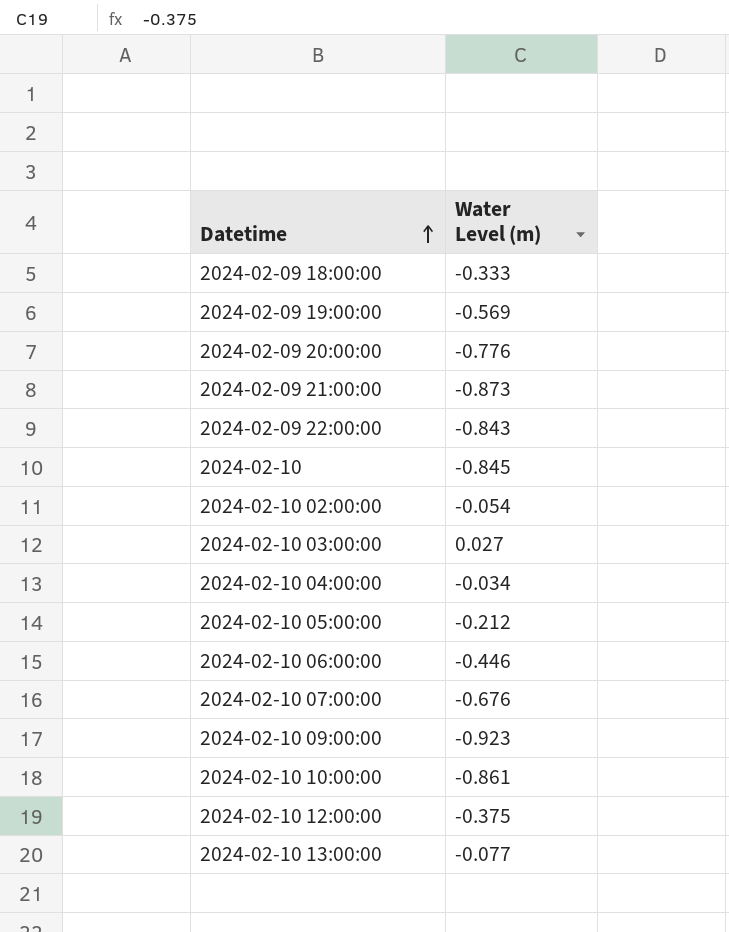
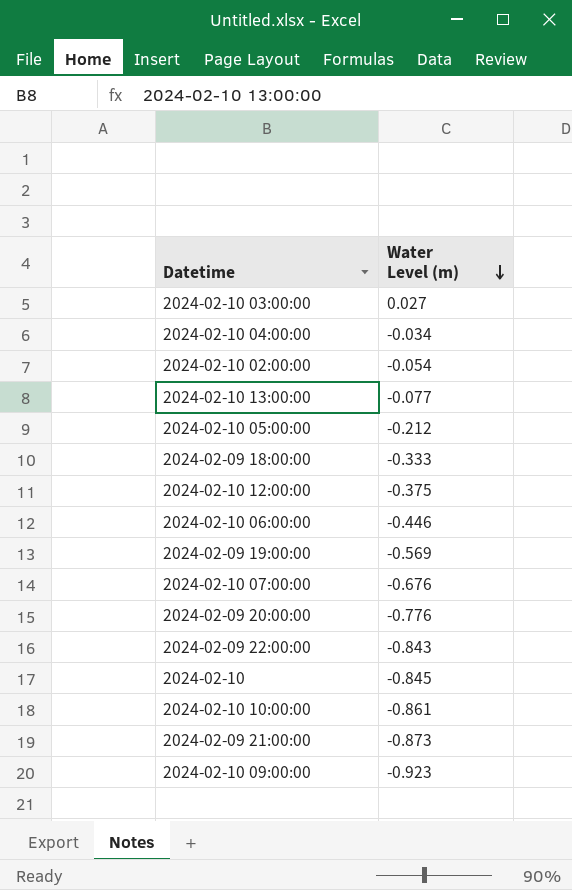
row order: Datetime ascending -> Water Level (m) descending

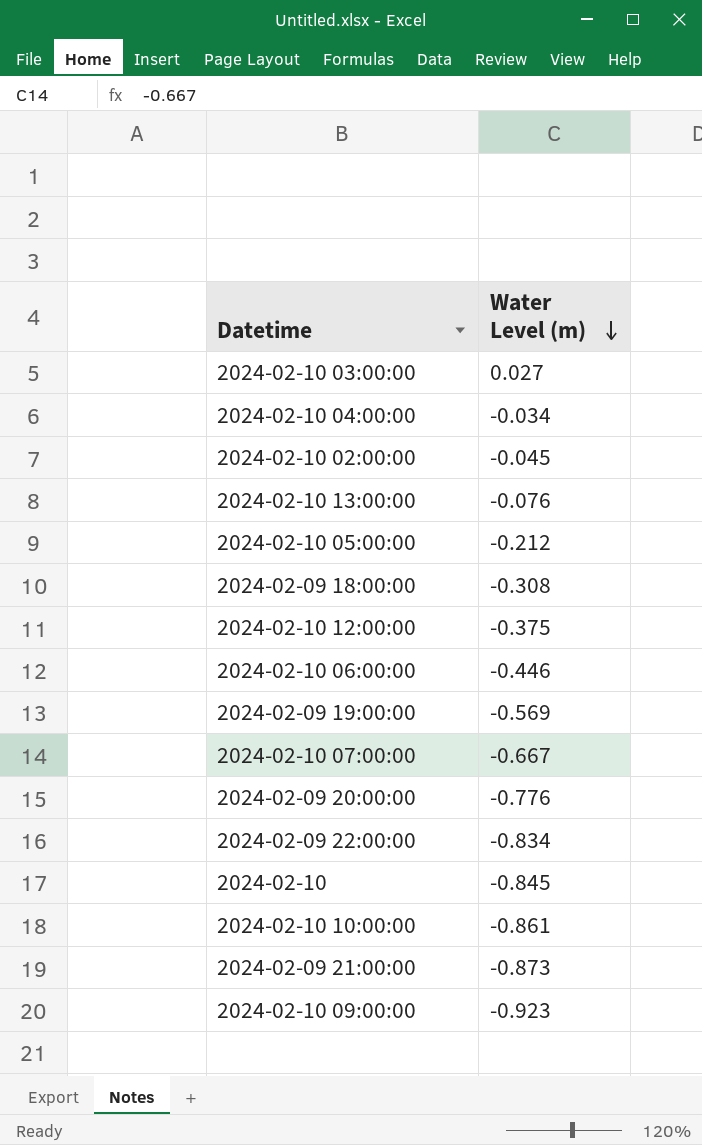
2024-02-10 02:00:00 | Water Level (m): -0.054 -> -0.045
2024-02-10 13:00:00 | Water Level (m): -0.077 -> -0.076
2024-02-09 18:00:00 | Water Level (m): -0.333 -> -0.308
2024-02-10 07:00:00 | Water Level (m): -0.676 -> -0.667
2024-02-09 22:00:00 | Water Level (m): -0.843 -> -0.834

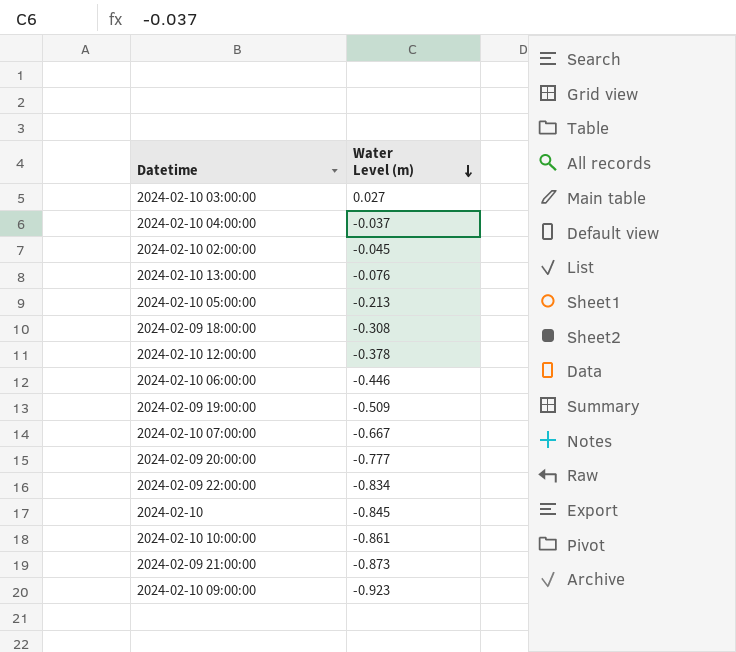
2024-02-10 04:00:00 | Water Level (m): -0.034 -> -0.037
2024-02-10 05:00:00 | Water Level (m): -0.212 -> -0.213
2024-02-10 12:00:00 | Water Level (m): -0.375 -> -0.378
2024-02-09 19:00:00 | Water Level (m): -0.569 -> -0.509
2024-02-09 20:00:00 | Water Level (m): -0.776 -> -0.777

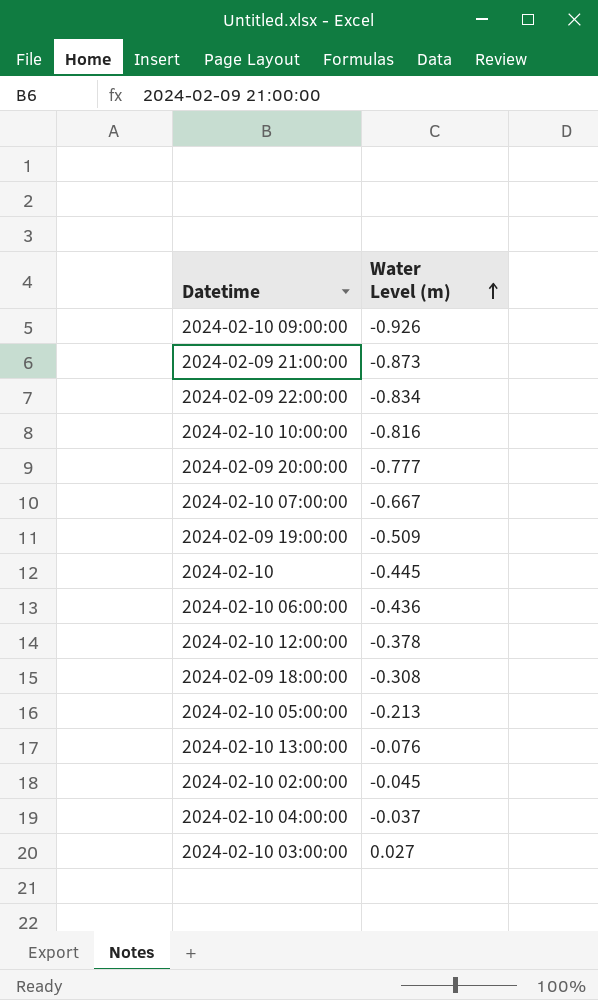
row order: Water Level (m) descending -> Water Level (m) ascending
2024-02-10 09:00:00 | Water Level (m): -0.923 -> -0.926
2024-02-10 10:00:00 | Water Level (m): -0.861 -> -0.816
2024-02-10 | Water Level (m): -0.845 -> -0.445
2024-02-10 06:00:00 | Water Level (m): -0.446 -> -0.436

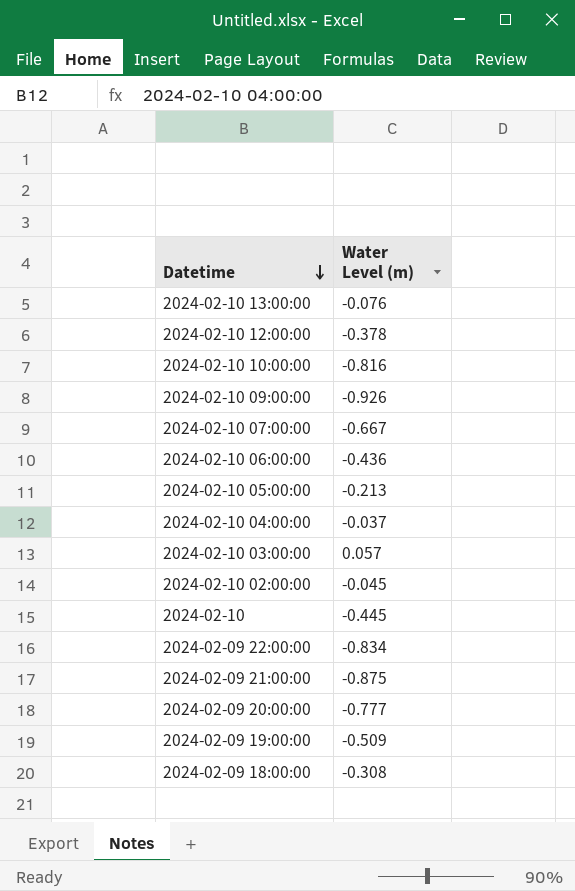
row order: Water Level (m) ascending -> Datetime descending
2024-02-10 03:00:00 | Water Level (m): 0.027 -> 0.057
2024-02-09 21:00:00 | Water Level (m): -0.873 -> -0.875

